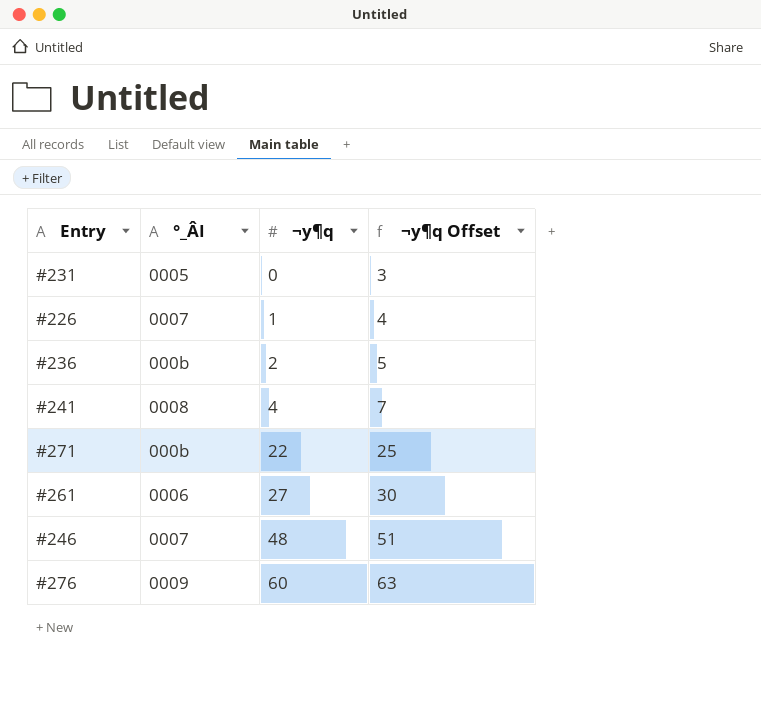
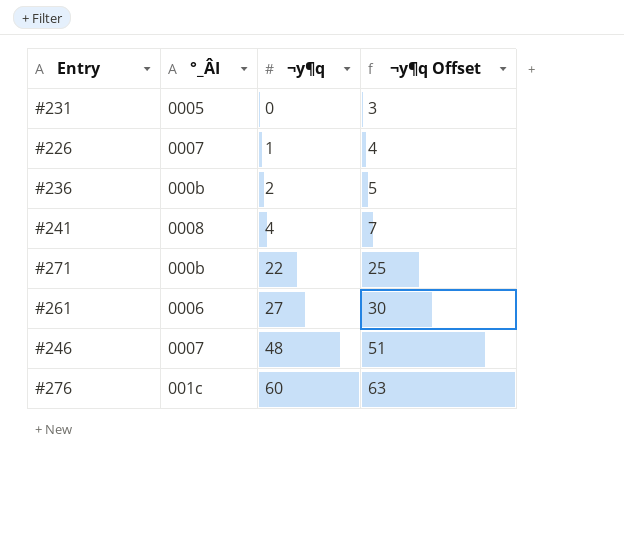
#276 | °_ÂI: 0009 -> 001c

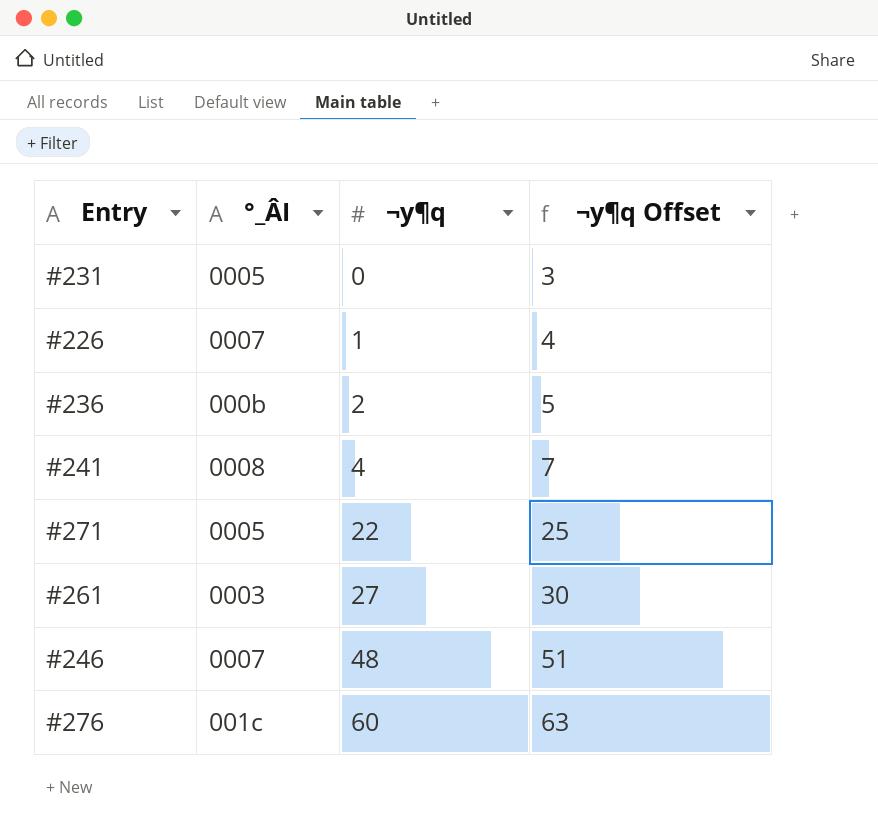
#271 | °_ÂI: 000b -> 0005
#261 | °_ÂI: 0006 -> 0003

